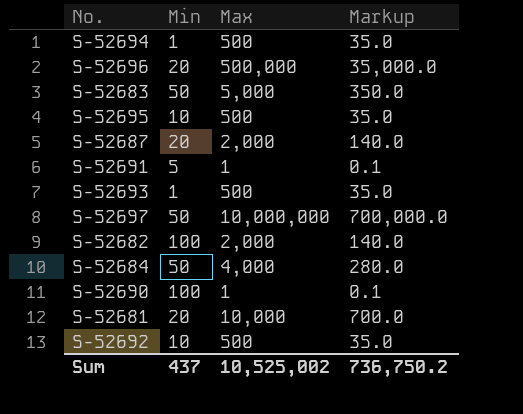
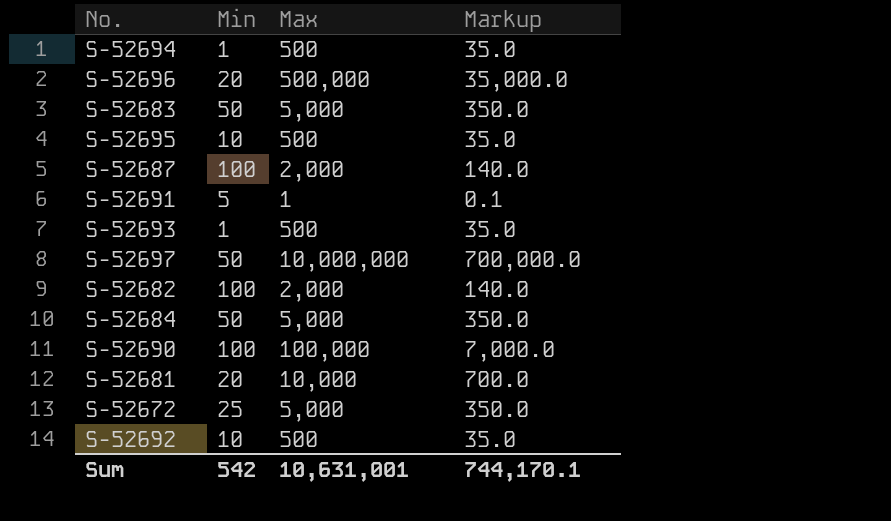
S-52687 | Min: 20 -> 100
S-52684 | Max: 4,000 -> 5,000
S-52684 | Markup: 280.0 -> 350.0
S-52690 | Max: 1 -> 100,000
S-52690 | Markup: 0.1 -> 7,000.0
row S-52672: none -> 25 | 5,000 | 350.0
Sum | Min: 437 -> 542
Sum | Max: 10,525,002 -> 10,631,001
Sum | Markup: 736,750.2 -> 744,170.1

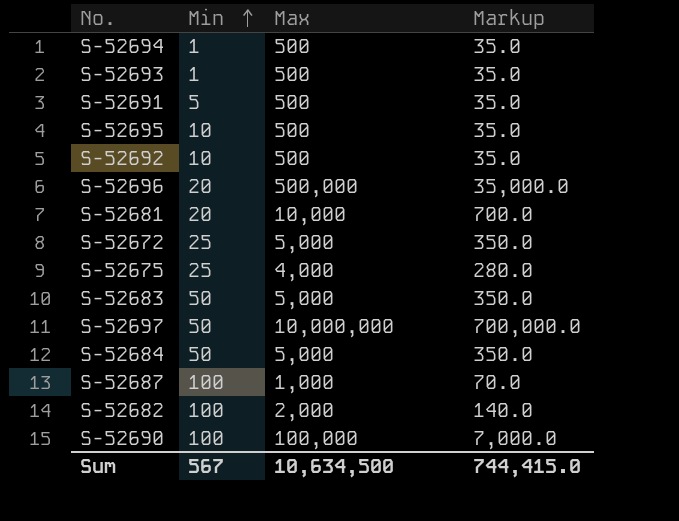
row order: none -> Min ascending
S-52691 | Max: 1 -> 500
S-52691 | Markup: 0.1 -> 35.0
row S-52675: none -> 25 | 4,000 | 280.0
S-52687 | Max: 2,000 -> 1,000
S-52687 | Markup: 140.0 -> 70.0
Sum | Min: 542 -> 567
Sum | Max: 10,631,001 -> 10,634,500
Sum | Markup: 744,170.1 -> 744,415.0

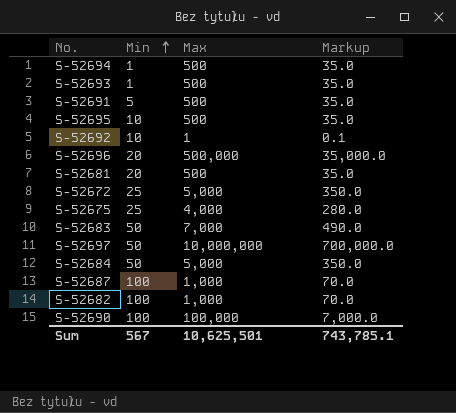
S-52692 | Max: 500 -> 1
S-52692 | Markup: 35.0 -> 0.1
S-52681 | Max: 10,000 -> 500
S-52681 | Markup: 700.0 -> 35.0
S-52683 | Max: 5,000 -> 7,000
S-52683 | Markup: 350.0 -> 490.0
S-52682 | Max: 2,000 -> 1,000
S-52682 | Markup: 140.0 -> 70.0
Sum | Max: 10,634,500 -> 10,625,501
Sum | Markup: 744,415.0 -> 743,785.1

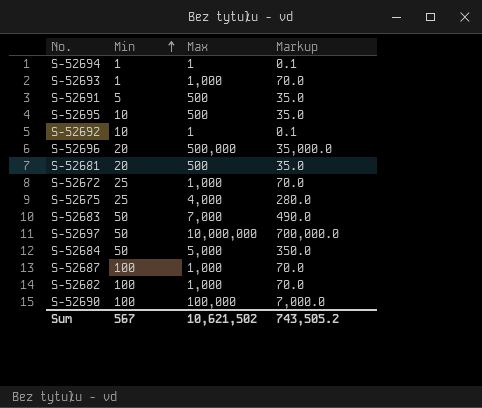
S-52694 | Max: 500 -> 1
S-52694 | Markup: 35.0 -> 0.1
S-52693 | Max: 500 -> 1,000
S-52693 | Markup: 35.0 -> 70.0
S-52672 | Max: 5,000 -> 1,000
S-52672 | Markup: 350.0 -> 70.0
Sum | Max: 10,625,501 -> 10,621,502
Sum | Markup: 743,785.1 -> 743,505.2

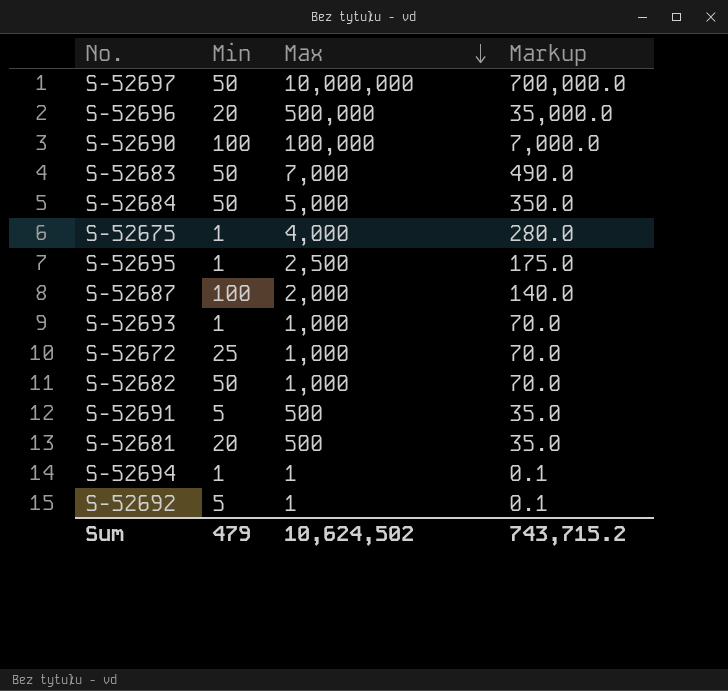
row order: Min ascending -> Max descending
S-52675 | Min: 25 -> 1
S-52695 | Min: 10 -> 1
S-52695 | Max: 500 -> 2,500
S-52695 | Markup: 35.0 -> 175.0
S-52687 | Max: 1,000 -> 2,000
S-52687 | Markup: 70.0 -> 140.0
S-52682 | Min: 100 -> 50
S-52692 | Min: 10 -> 5
Sum | Min: 567 -> 479
Sum | Max: 10,621,502 -> 10,624,502
Sum | Markup: 743,505.2 -> 743,715.2

